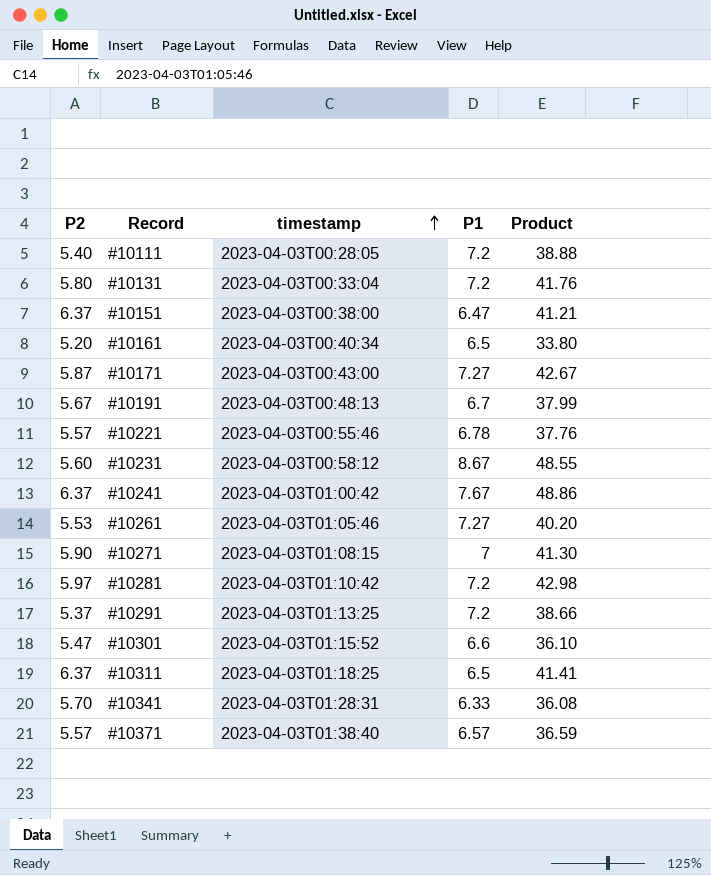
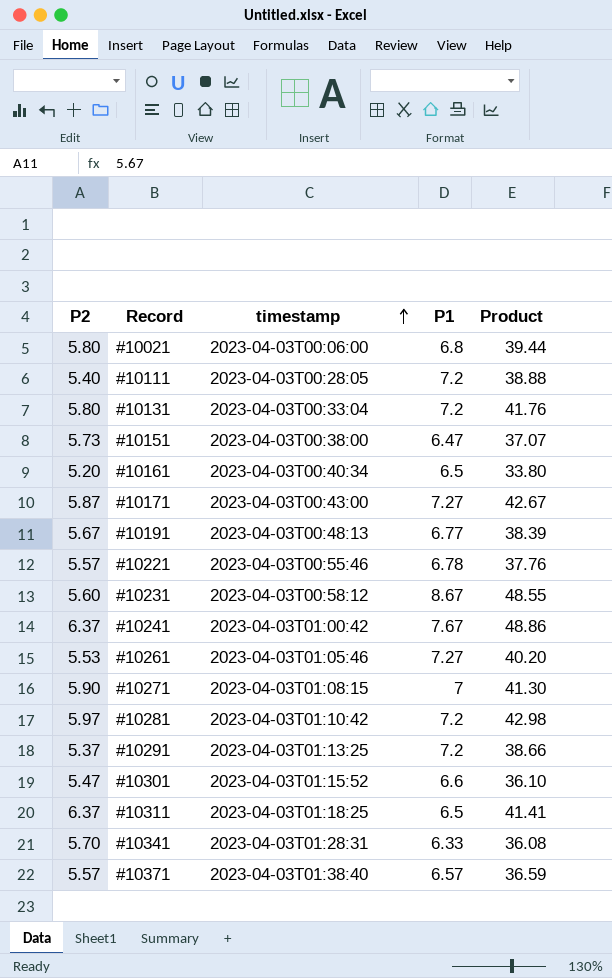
row #10021: none -> 5.80 | 2023-04-03T00:06:00 | 6.8 | 39.44
#10151 | P2: 6.37 -> 5.73
#10151 | Product: 41.21 -> 37.07
#10191 | P1: 6.7 -> 6.77
#10191 | Product: 37.99 -> 38.39

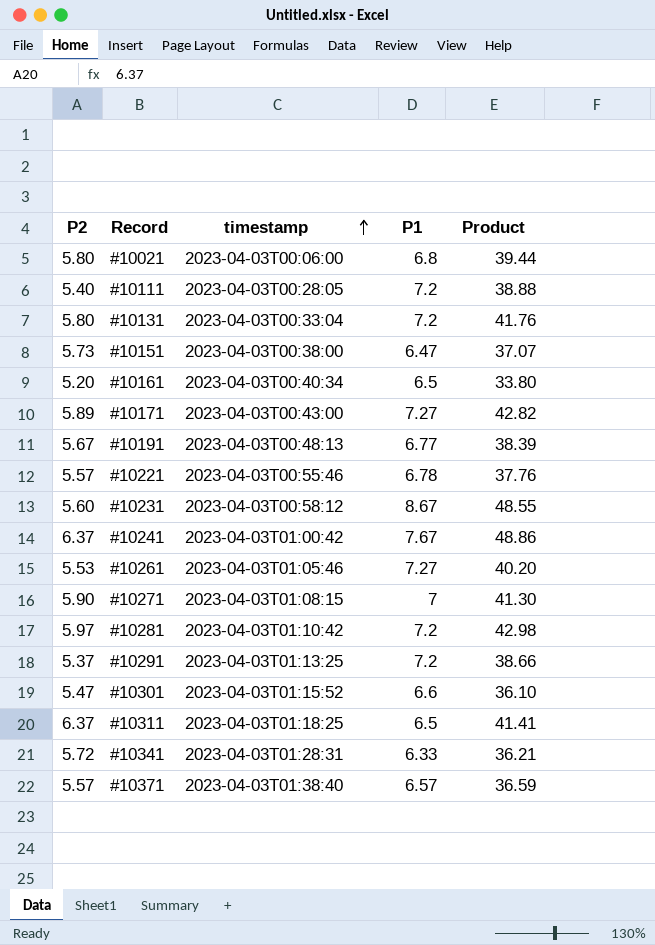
#10171 | P2: 5.87 -> 5.89
#10171 | Product: 42.67 -> 42.82
#10341 | P2: 5.70 -> 5.72
#10341 | Product: 36.08 -> 36.21

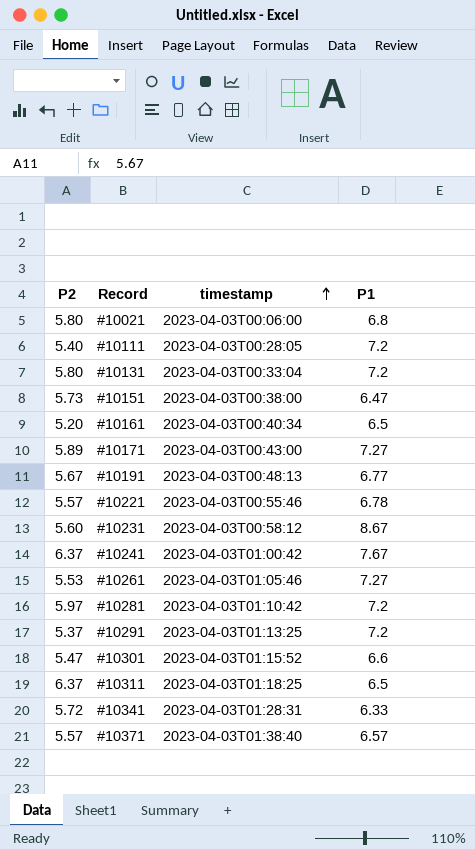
column Product | formula: [P2] * [P1] -> none
row #10271: 5.90 | 2023-04-03T01:08:15 | 7 | 41.30 -> none

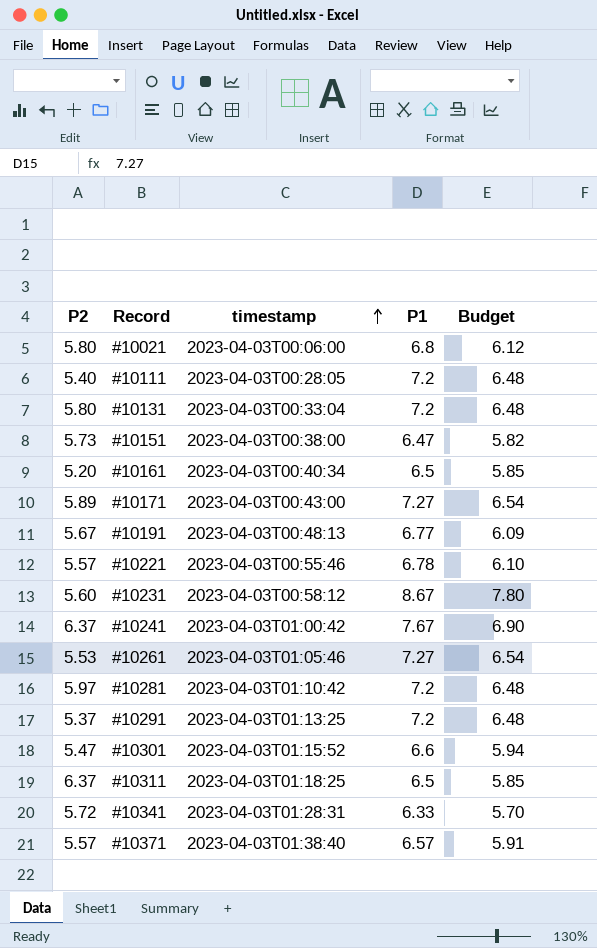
column Budget | formula: none -> [P1] * 0.9

